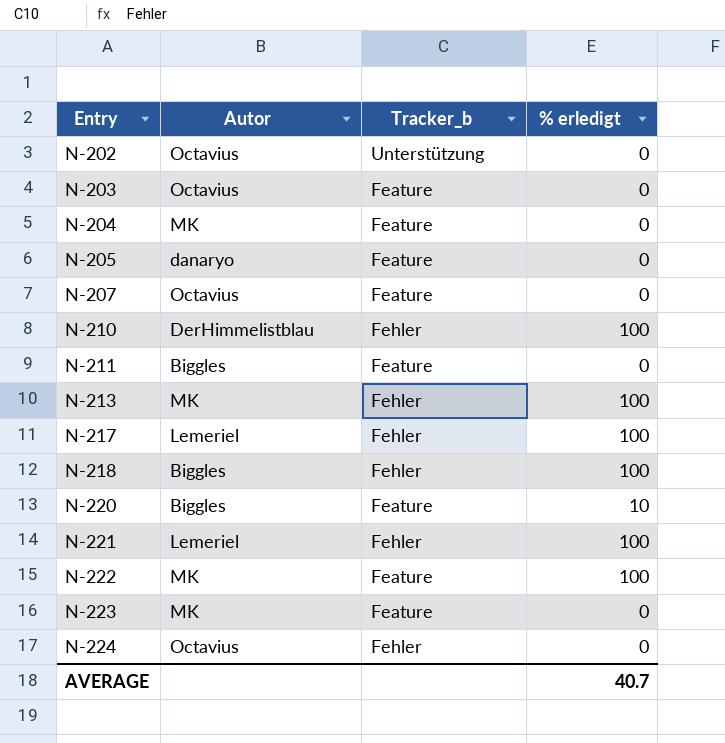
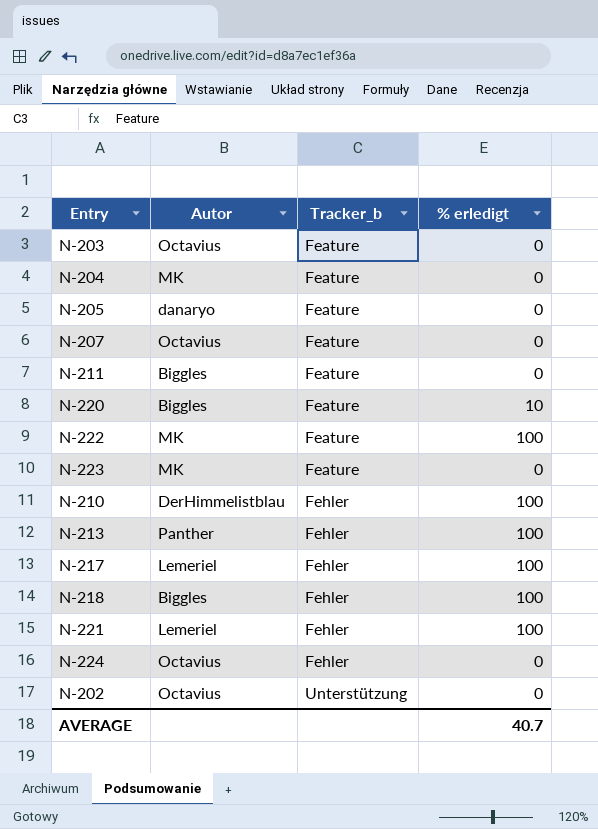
row order: Entry ascending -> Tracker_b ascending
N-213 | Autor: MK -> Panther

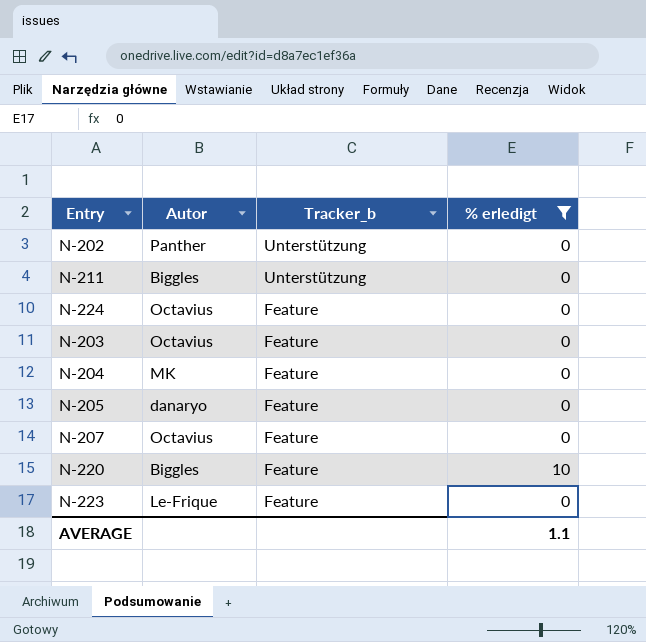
filter: none -> % erledigt != 100
row order: Tracker_b ascending -> Tracker_b descending
N-202 | Autor: Octavius -> Panther
N-211 | Tracker_b: Feature -> Unterstützung
N-224 | Tracker_b: Fehler -> Feature
N-223 | Autor: MK -> Le-Frique
AVERAGE | % erledigt: 40.7 -> 1.1

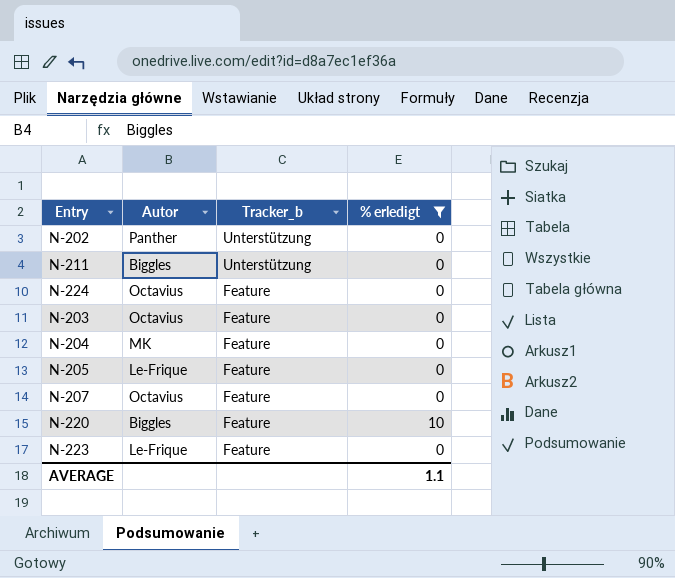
N-205 | Autor: danaryo -> Le-Frique

